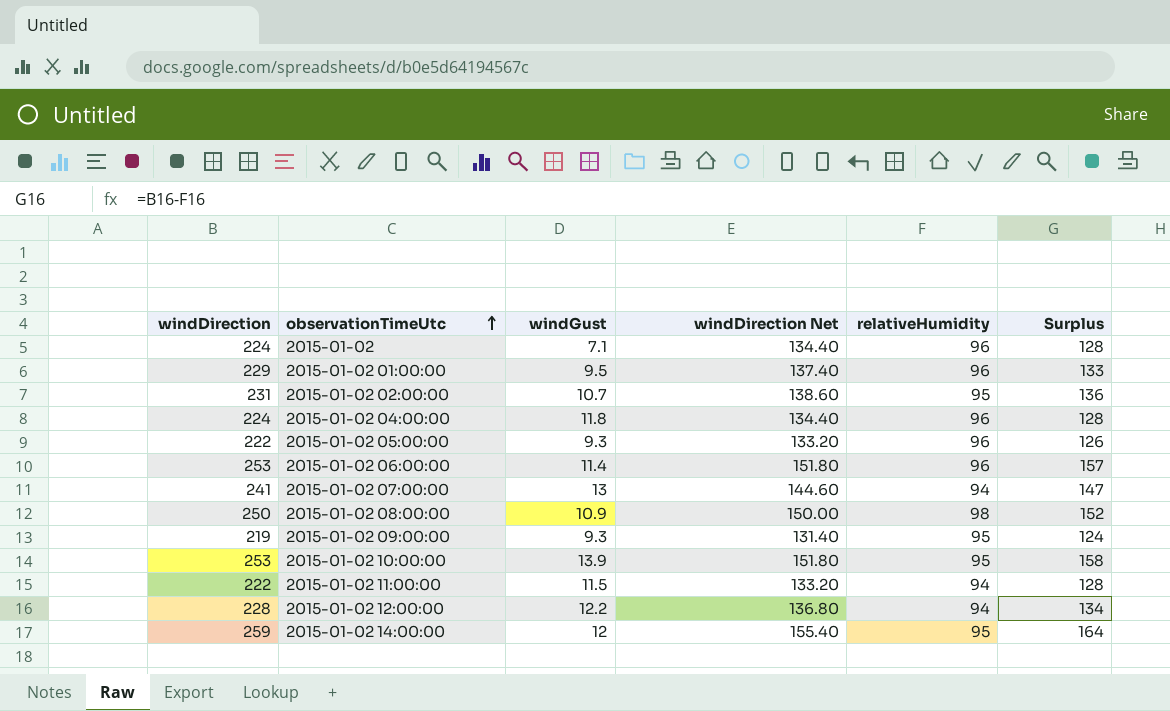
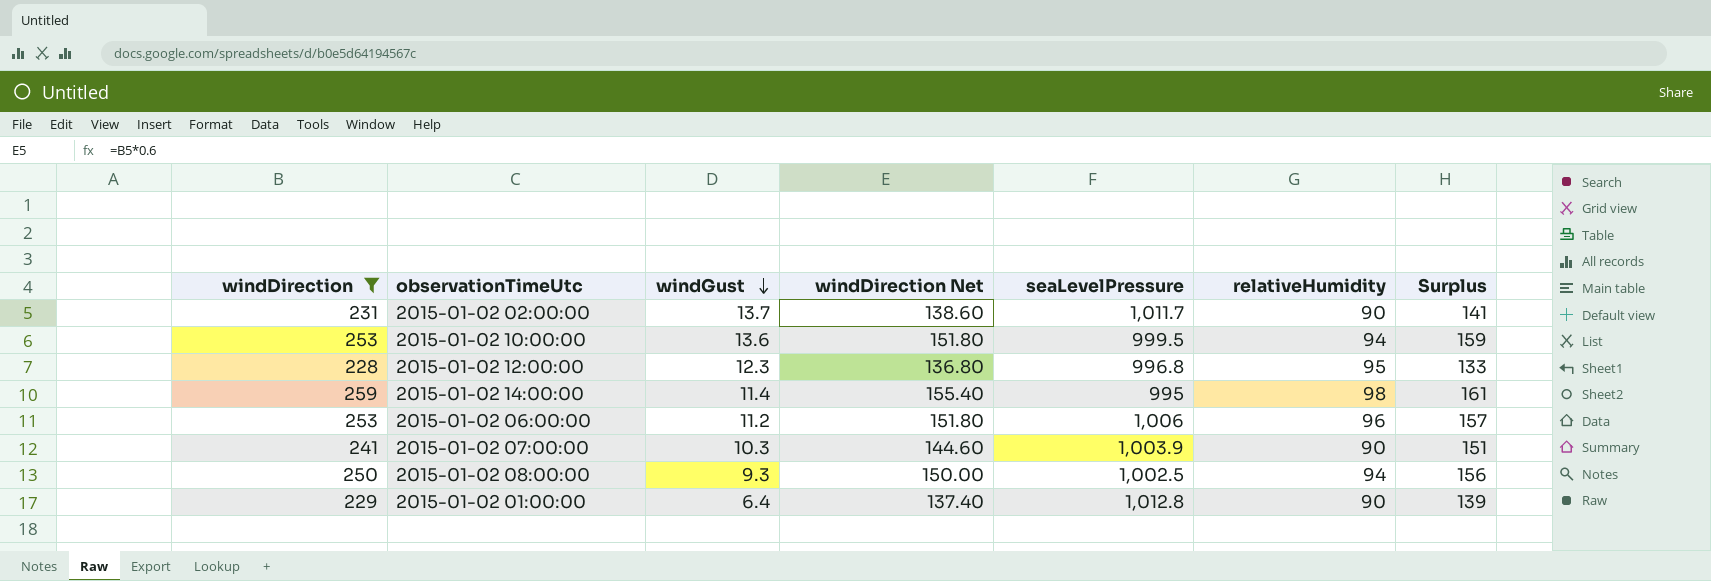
filter: none -> windDirection >= 228
row order: observationTimeUtc ascending -> windGust descending
column seaLevelPressure | position: none -> 5
2015-01-02 02:00:00 | windGust: 10.7 -> 13.7
2015-01-02 02:00:00 | relativeHumidity: 95 -> 90
2015-01-02 02:00:00 | Surplus: 136 -> 141
2015-01-02 10:00:00 | windGust: 13.9 -> 13.6
2015-01-02 10:00:00 | relativeHumidity: 95 -> 94
2015-01-02 10:00:00 | Surplus: 158 -> 159
2015-01-02 12:00:00 | windGust: 12.2 -> 12.3
2015-01-02 12:00:00 | relativeHumidity: 94 -> 95
2015-01-02 12:00:00 | Surplus: 134 -> 133
2015-01-02 14:00:00 | windGust: 12 -> 11.4
2015-01-02 14:00:00 | relativeHumidity: 95 -> 98
2015-01-02 14:00:00 | Surplus: 164 -> 161
2015-01-02 06:00:00 | windGust: 11.4 -> 11.2
2015-01-02 07:00:00 | windGust: 13 -> 10.3
2015-01-02 07:00:00 | relativeHumidity: 94 -> 90
2015-01-02 07:00:00 | Surplus: 147 -> 151
2015-01-02 08:00:00 | windGust: 10.9 -> 9.3
2015-01-02 08:00:00 | relativeHumidity: 98 -> 94
2015-01-02 08:00:00 | Surplus: 152 -> 156
2015-01-02 01:00:00 | windGust: 9.5 -> 6.4
2015-01-02 01:00:00 | relativeHumidity: 96 -> 90
2015-01-02 01:00:00 | Surplus: 133 -> 139

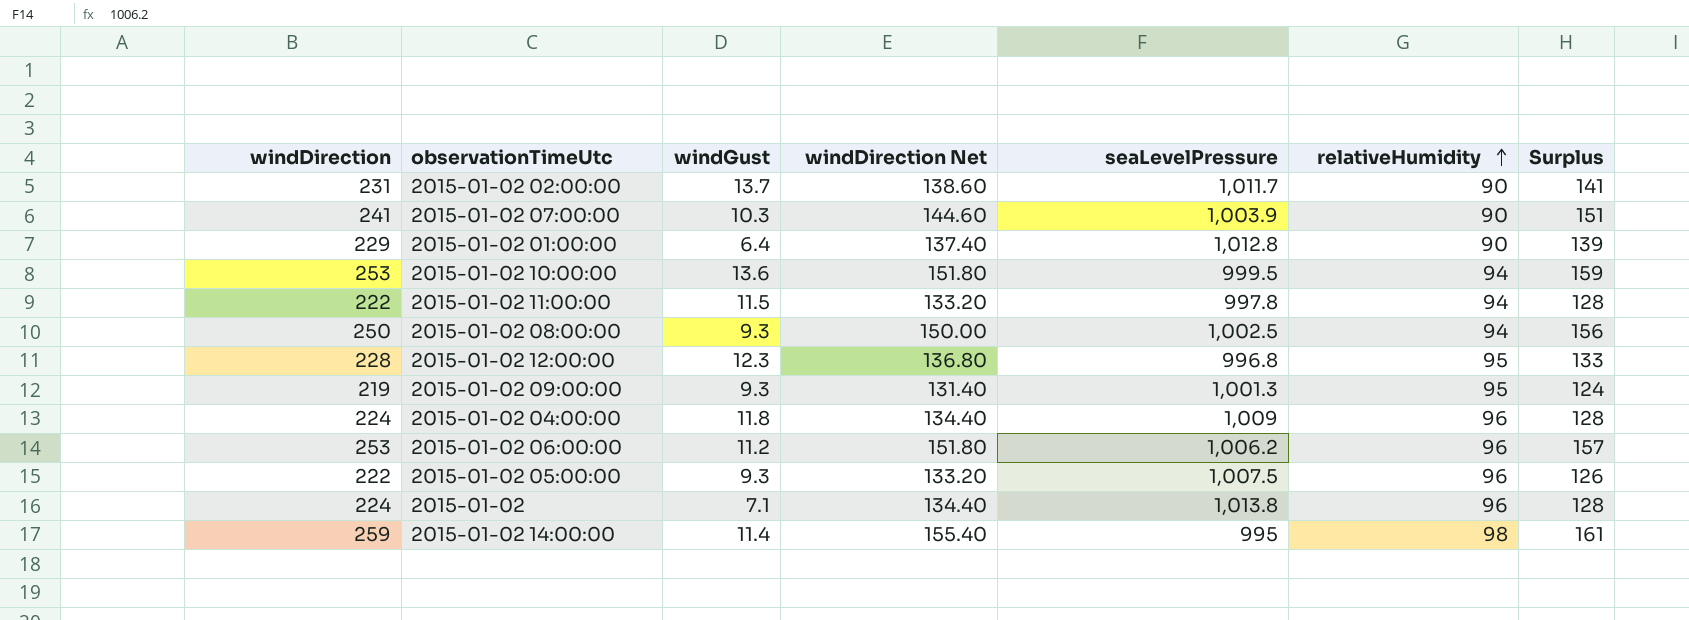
filter: windDirection >= 228 -> none
row order: windGust descending -> relativeHumidity ascending
2015-01-02 06:00:00 | seaLevelPressure: 1,006 -> 1,006.2

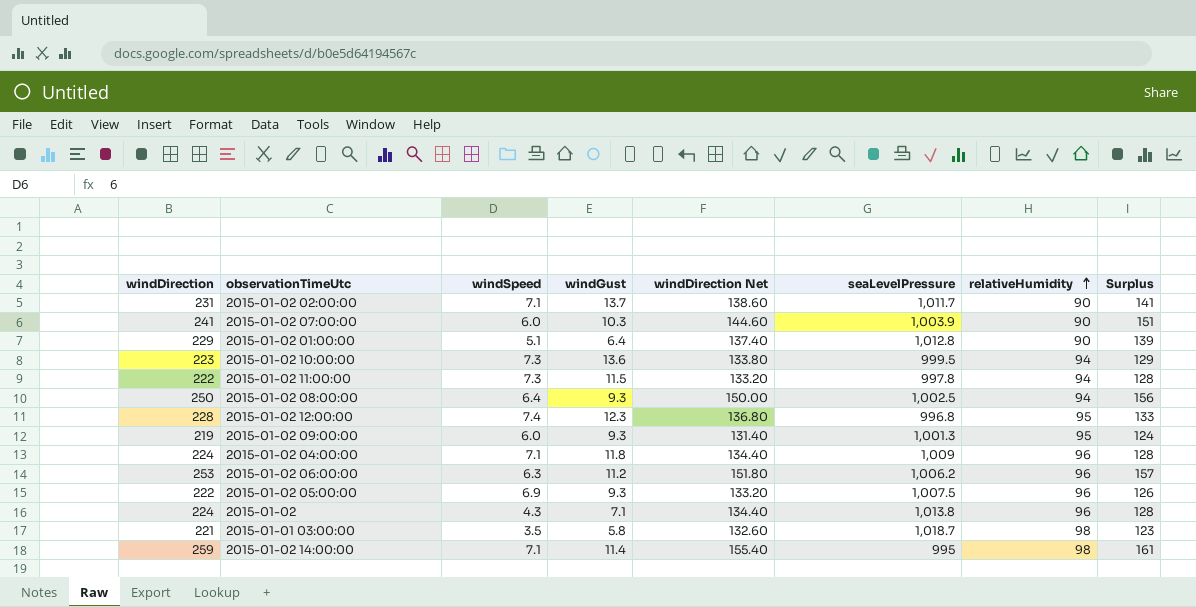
column windSpeed | position: none -> 3
2015-01-02 10:00:00 | windDirection: 253 -> 223
2015-01-02 10:00:00 | windDirection Net: 151.80 -> 133.80
2015-01-02 10:00:00 | Surplus: 159 -> 129
row 2015-01-01 03:00:00: none -> 221 | 3.5 | 5.8 | 132.60 | 1,018.7 | 98 | 123

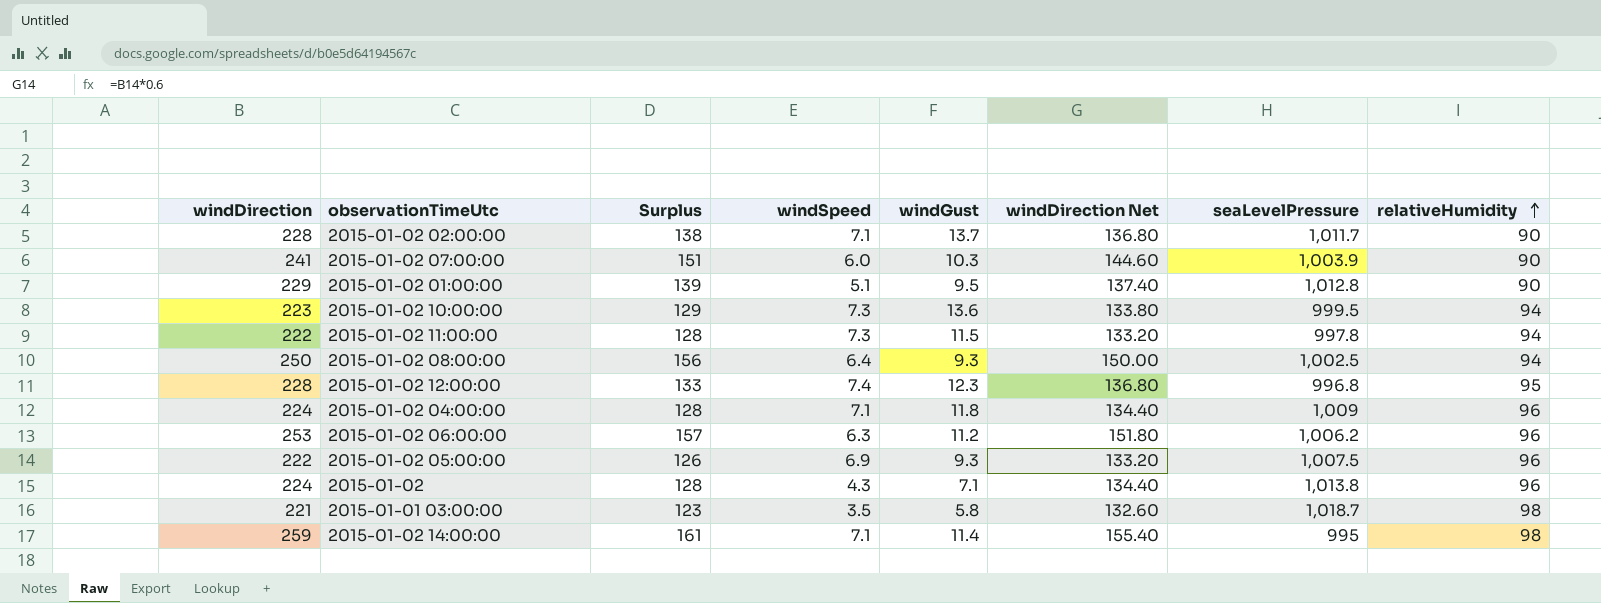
column Surplus | position: 8 -> 3
row 2015-01-02 09:00:00: 219 | 6.0 | 9.3 | 131.40 | 1,001.3 | 95 | 124 -> none
2015-01-02 02:00:00 | windDirection: 231 -> 228
2015-01-02 02:00:00 | Surplus: 141 -> 138
2015-01-02 02:00:00 | windDirection Net: 138.60 -> 136.80
2015-01-02 01:00:00 | windGust: 6.4 -> 9.5

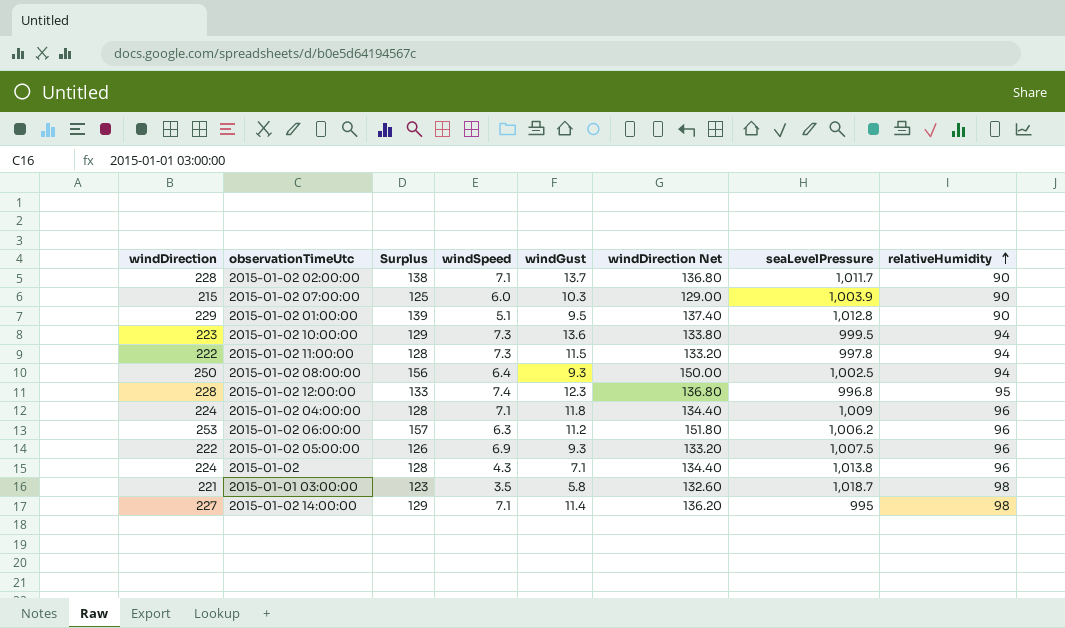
2015-01-02 07:00:00 | windDirection: 241 -> 215
2015-01-02 07:00:00 | Surplus: 151 -> 125
2015-01-02 07:00:00 | windDirection Net: 144.60 -> 129.00
2015-01-02 14:00:00 | windDirection: 259 -> 227
2015-01-02 14:00:00 | Surplus: 161 -> 129
2015-01-02 14:00:00 | windDirection Net: 155.40 -> 136.20

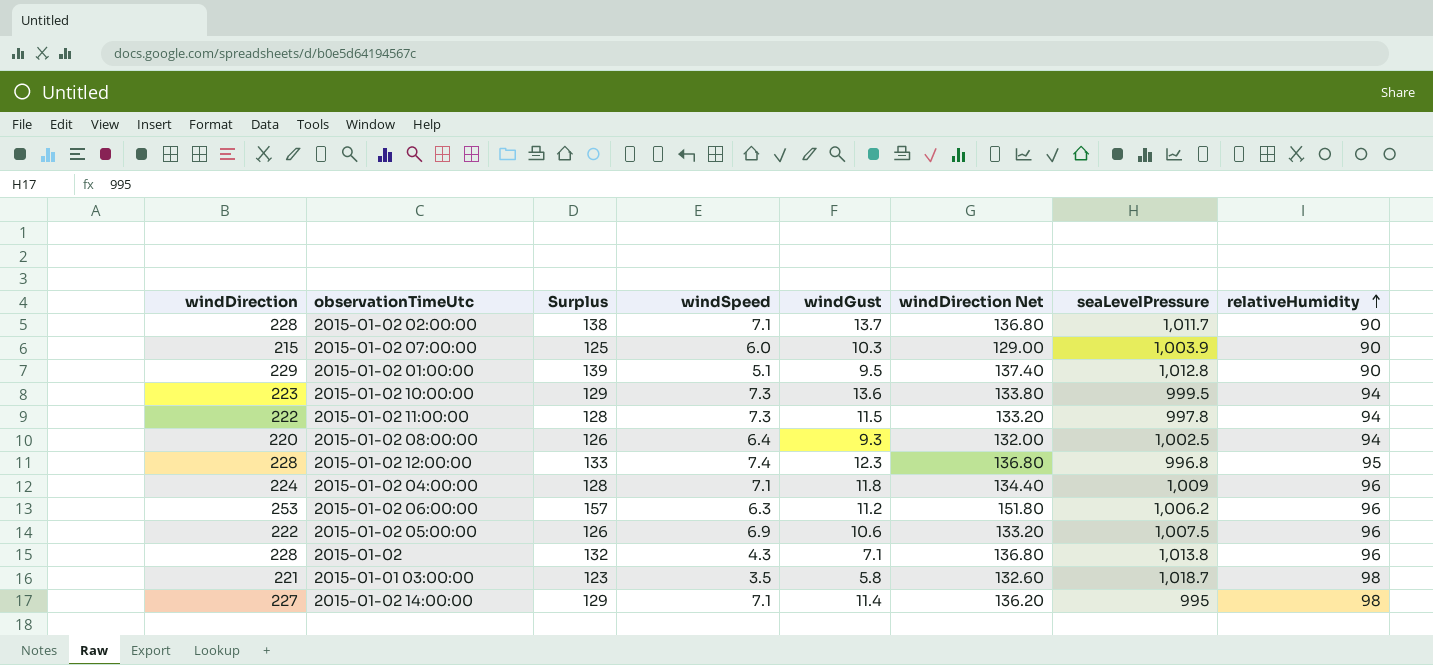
2015-01-02 08:00:00 | windDirection: 250 -> 220
2015-01-02 08:00:00 | Surplus: 156 -> 126
2015-01-02 08:00:00 | windDirection Net: 150.00 -> 132.00
2015-01-02 05:00:00 | windGust: 9.3 -> 10.6
2015-01-02 | windDirection: 224 -> 228
2015-01-02 | Surplus: 128 -> 132
2015-01-02 | windDirection Net: 134.40 -> 136.80

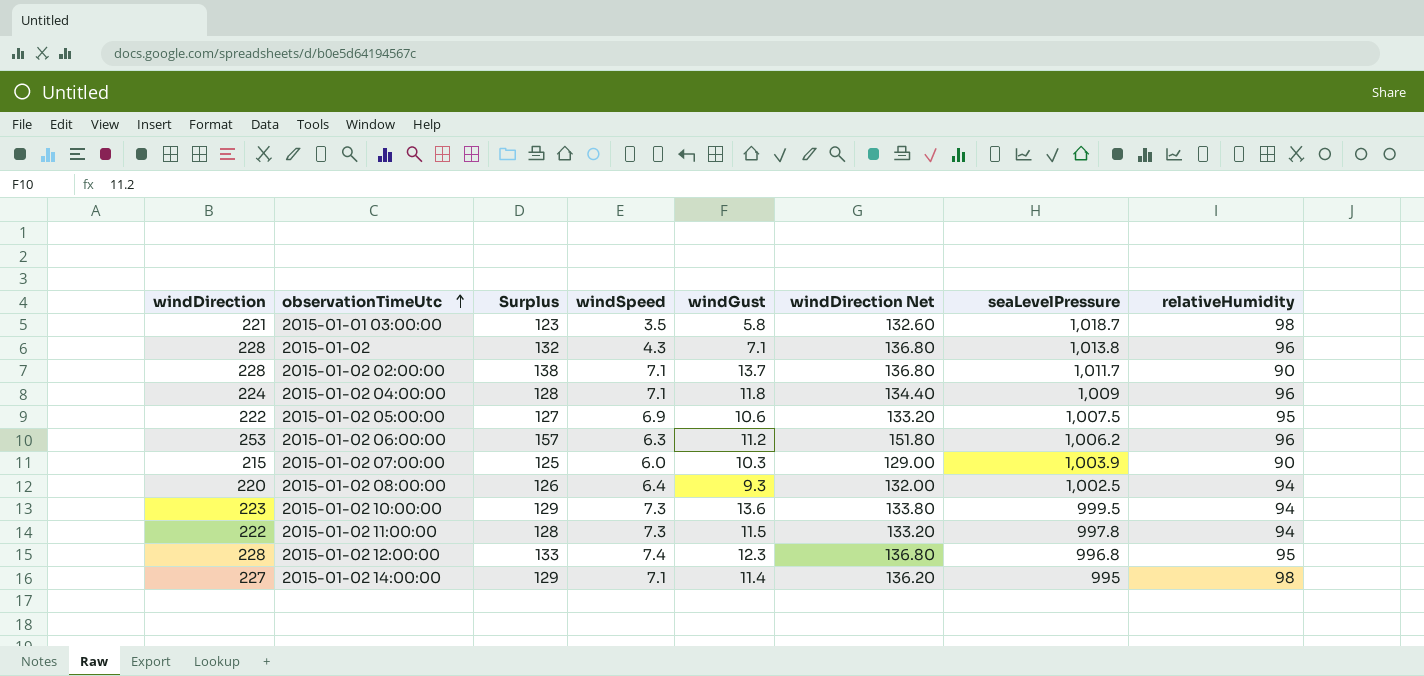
row order: relativeHumidity ascending -> observationTimeUtc ascending
row 2015-01-02 01:00:00: 229 | 139 | 5.1 | 9.5 | 137.40 | 1,012.8 | 90 -> none
2015-01-02 05:00:00 | Surplus: 126 -> 127
2015-01-02 05:00:00 | relativeHumidity: 96 -> 95

